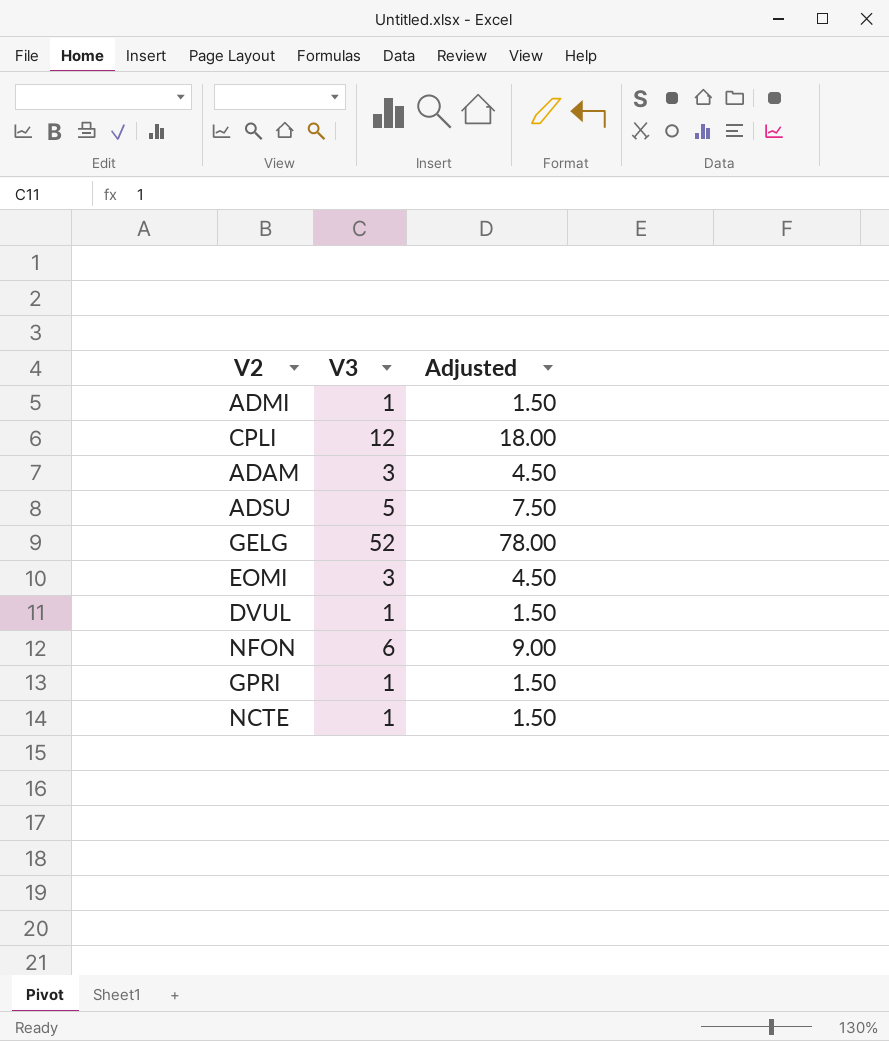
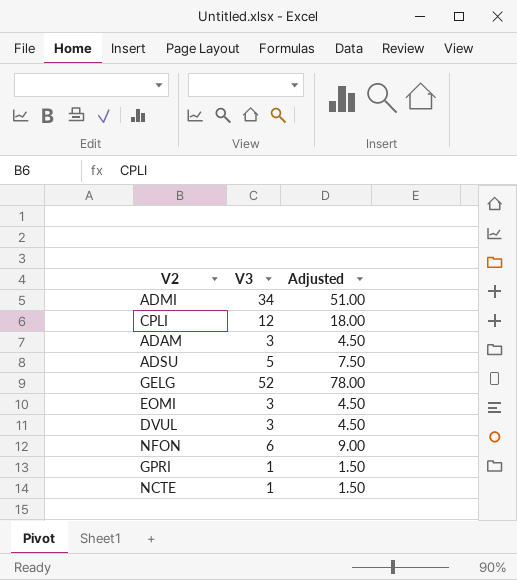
ADMI | V3: 1 -> 34
ADMI | Adjusted: 1.50 -> 51.00
DVUL | V3: 1 -> 3
DVUL | Adjusted: 1.50 -> 4.50

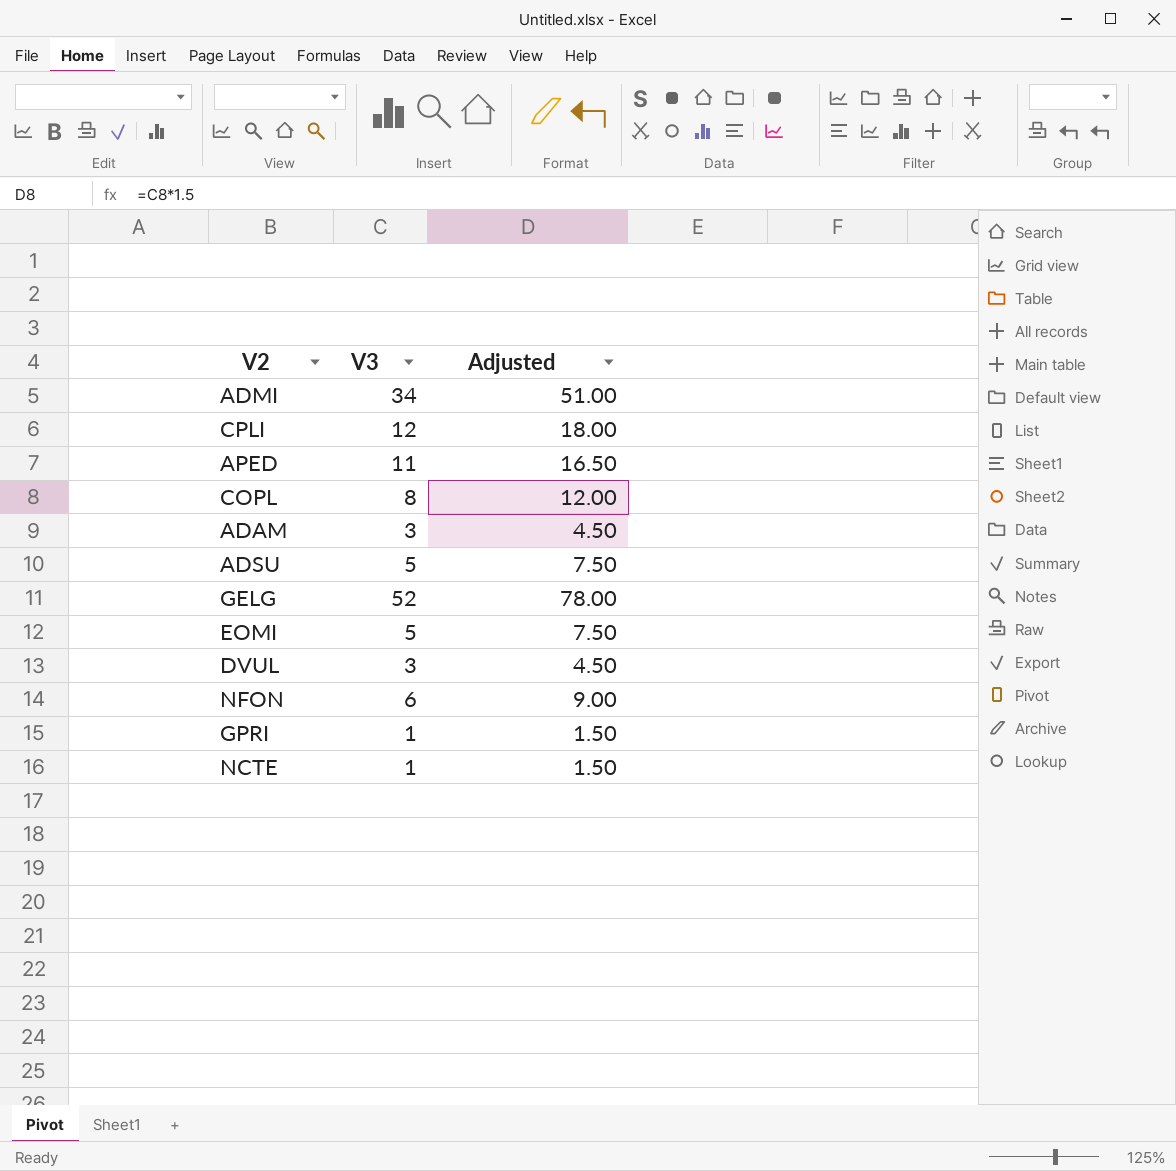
row APED: none -> 11 | 16.50
row COPL: none -> 8 | 12.00
EOMI | V3: 3 -> 5
EOMI | Adjusted: 4.50 -> 7.50

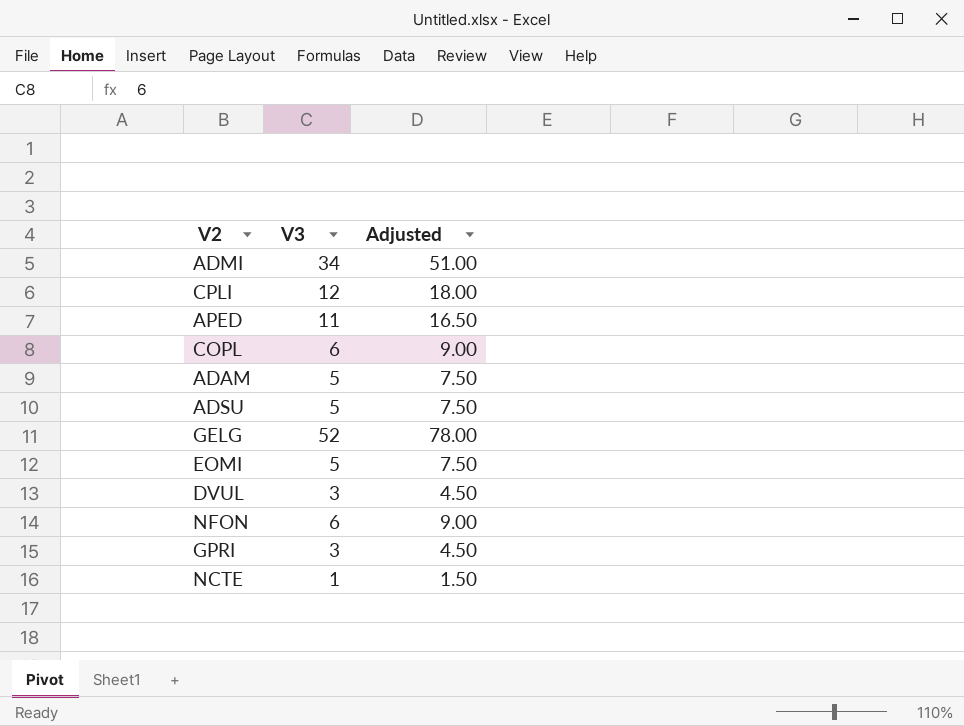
COPL | V3: 8 -> 6
COPL | Adjusted: 12.00 -> 9.00
ADAM | V3: 3 -> 5
ADAM | Adjusted: 4.50 -> 7.50
GPRI | V3: 1 -> 3
GPRI | Adjusted: 1.50 -> 4.50

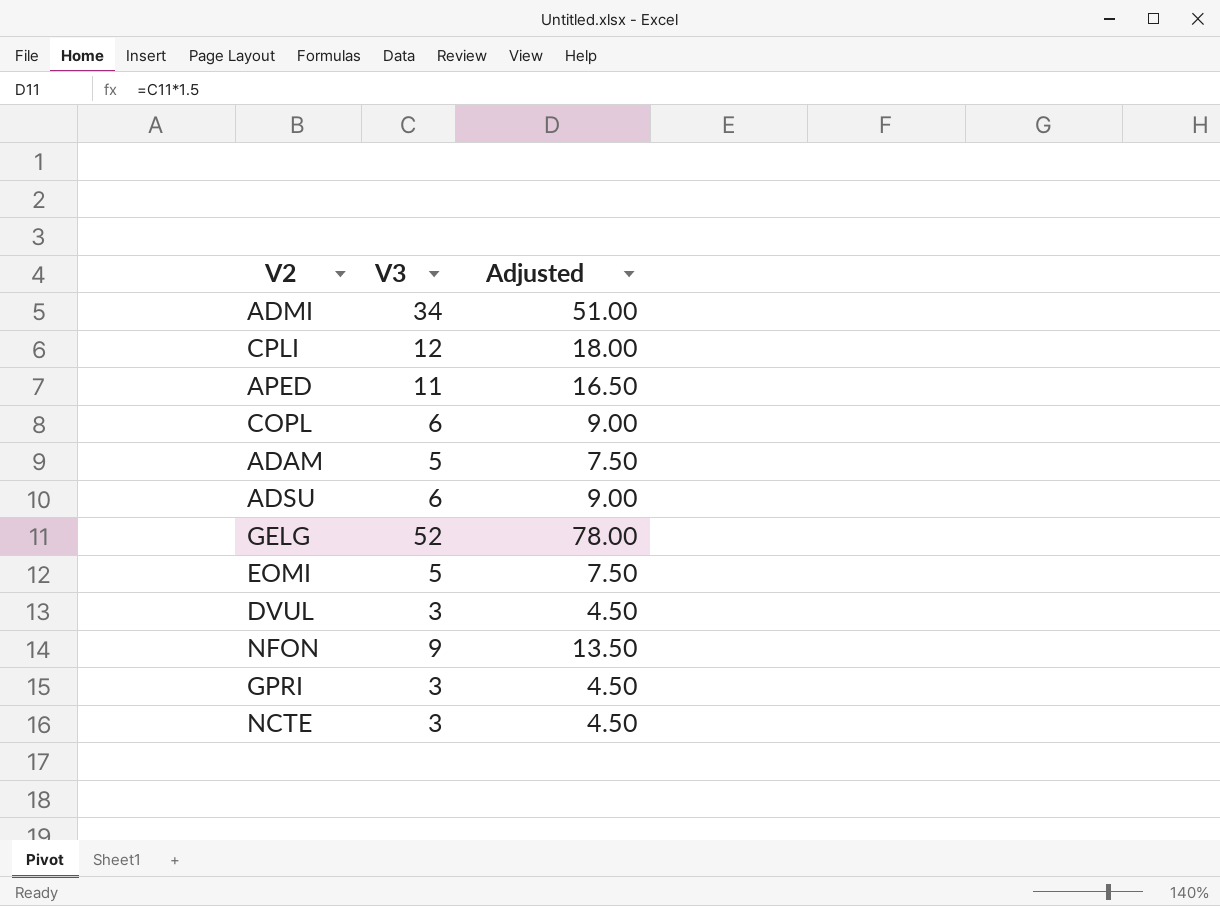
ADSU | V3: 5 -> 6
ADSU | Adjusted: 7.50 -> 9.00
NFON | V3: 6 -> 9
NFON | Adjusted: 9.00 -> 13.50
NCTE | V3: 1 -> 3
NCTE | Adjusted: 1.50 -> 4.50

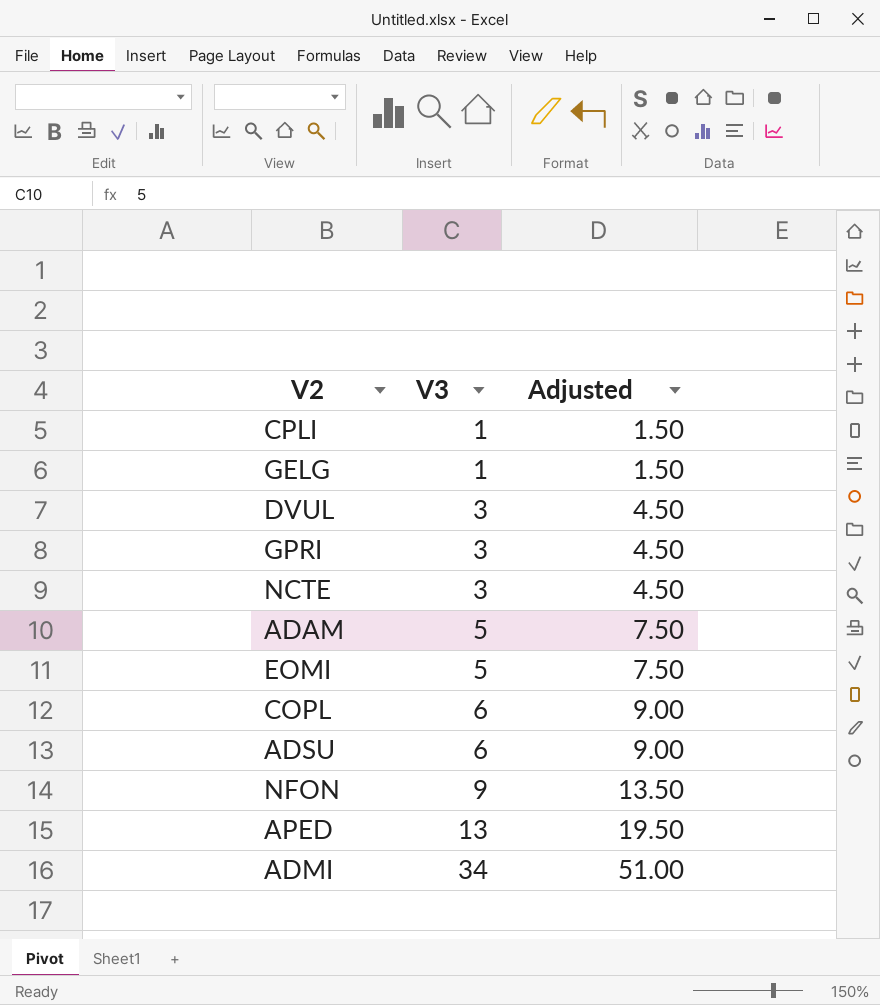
row order: none -> V3 ascending
CPLI | V3: 12 -> 1
CPLI | Adjusted: 18.00 -> 1.50
GELG | V3: 52 -> 1
GELG | Adjusted: 78.00 -> 1.50
APED | V3: 11 -> 13
APED | Adjusted: 16.50 -> 19.50

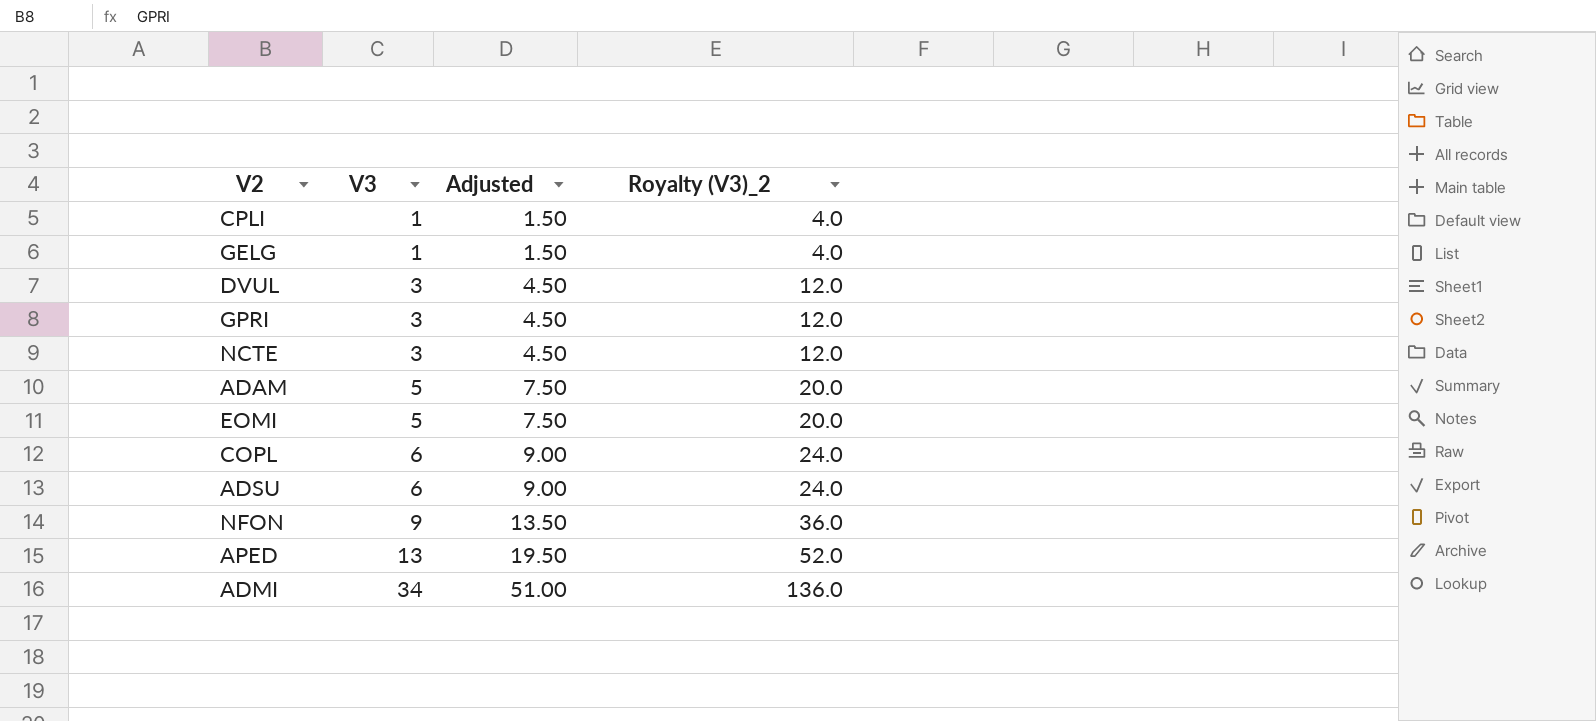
column Royalty (V3)_2 | formula: none -> [V3] * 4

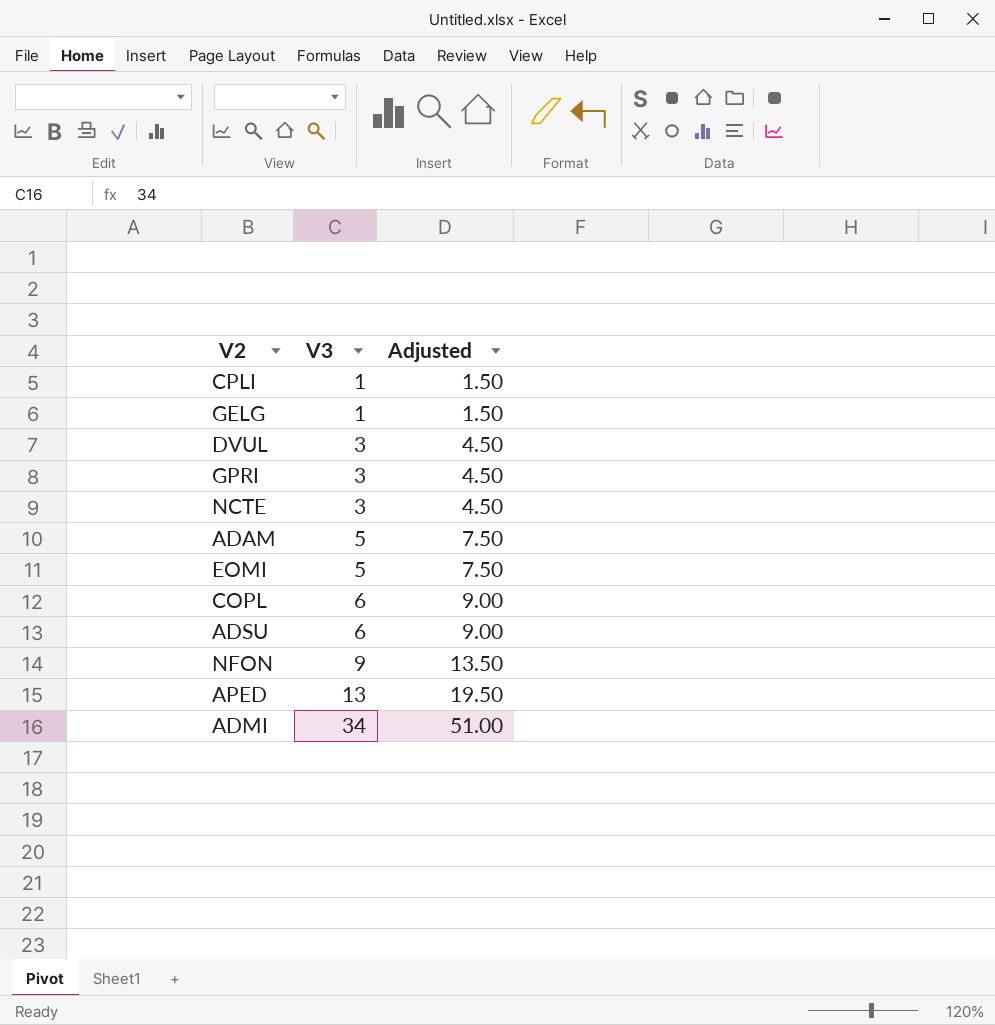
column Royalty (V3)_2 | formula: [V3] * 4 -> none

